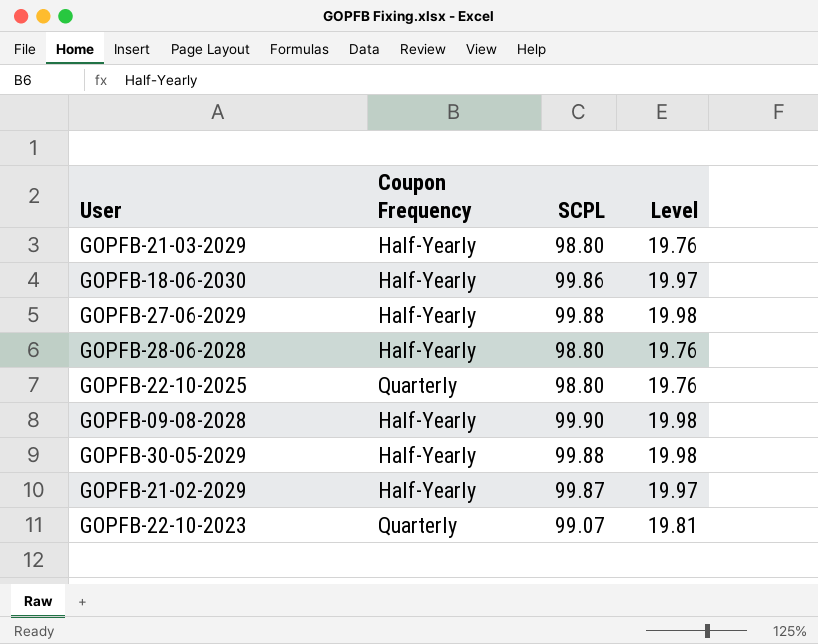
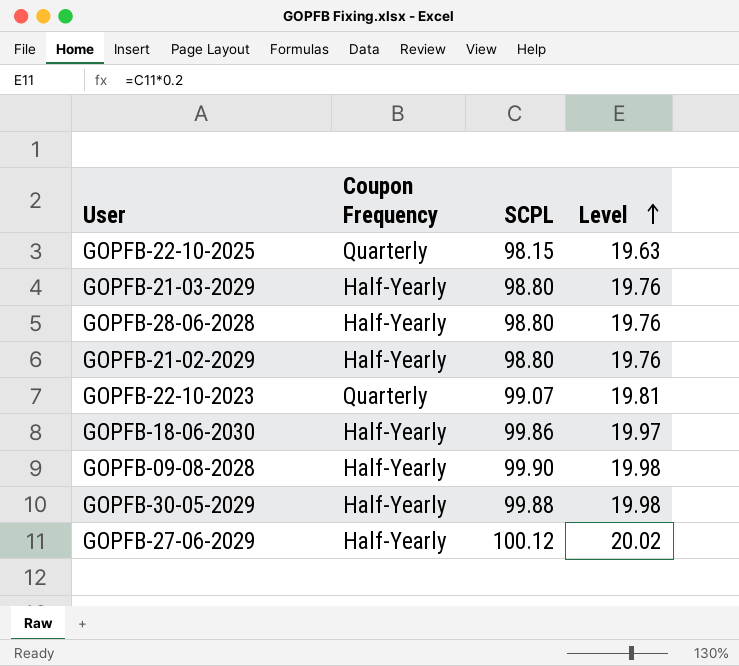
row order: none -> Level ascending
GOPFB-22-10-2025 | SCPL: 98.80 -> 98.15
GOPFB-22-10-2025 | Level: 19.76 -> 19.63
GOPFB-21-02-2029 | SCPL: 99.87 -> 98.80
GOPFB-21-02-2029 | Level: 19.97 -> 19.76
GOPFB-27-06-2029 | SCPL: 99.88 -> 100.12
GOPFB-27-06-2029 | Level: 19.98 -> 20.02

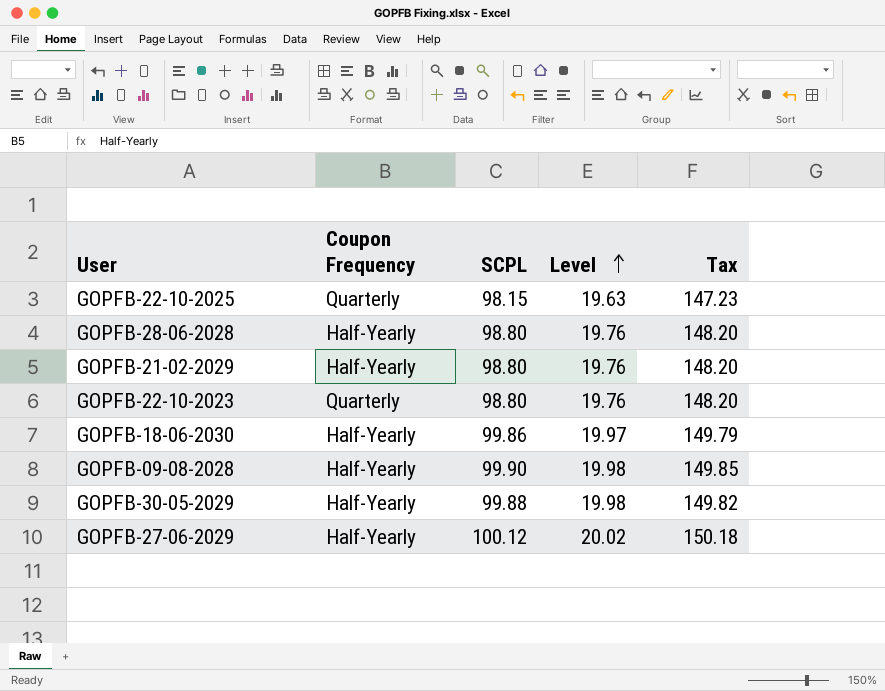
column Tax | formula: none -> [SCPL] * 1.5
row GOPFB-21-03-2029: Half-Yearly | 98.80 | 19.76 -> none
GOPFB-22-10-2023 | SCPL: 99.07 -> 98.80
GOPFB-22-10-2023 | Level: 19.81 -> 19.76

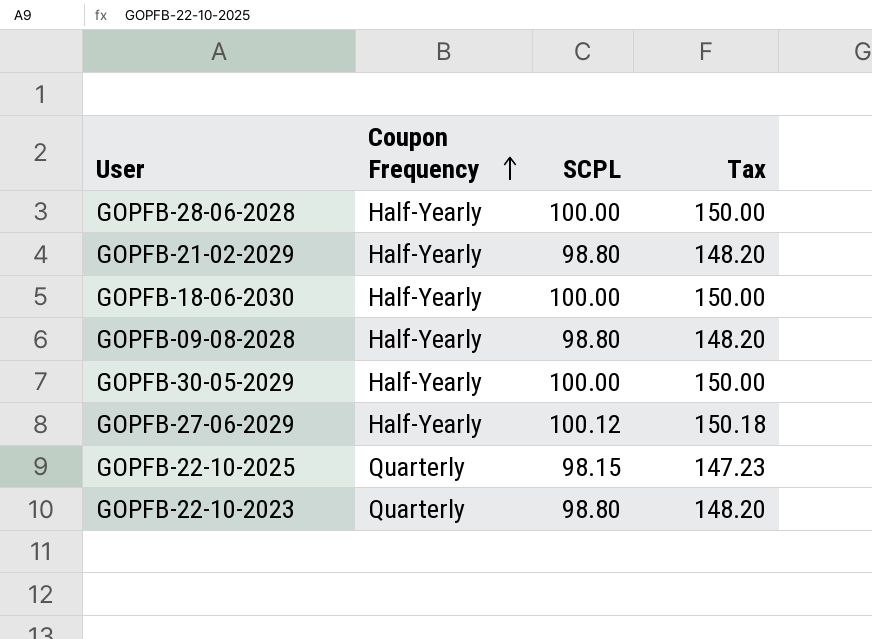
row order: Level ascending -> Coupon Frequency ascending
column Level | formula: [SCPL] * 0.2 -> none
GOPFB-28-06-2028 | SCPL: 98.80 -> 100.00
GOPFB-28-06-2028 | Tax: 148.20 -> 150.00
GOPFB-18-06-2030 | SCPL: 99.86 -> 100.00
GOPFB-18-06-2030 | Tax: 149.79 -> 150.00
GOPFB-09-08-2028 | SCPL: 99.90 -> 98.80
GOPFB-09-08-2028 | Tax: 149.85 -> 148.20
GOPFB-30-05-2029 | SCPL: 99.88 -> 100.00
GOPFB-30-05-2029 | Tax: 149.82 -> 150.00

